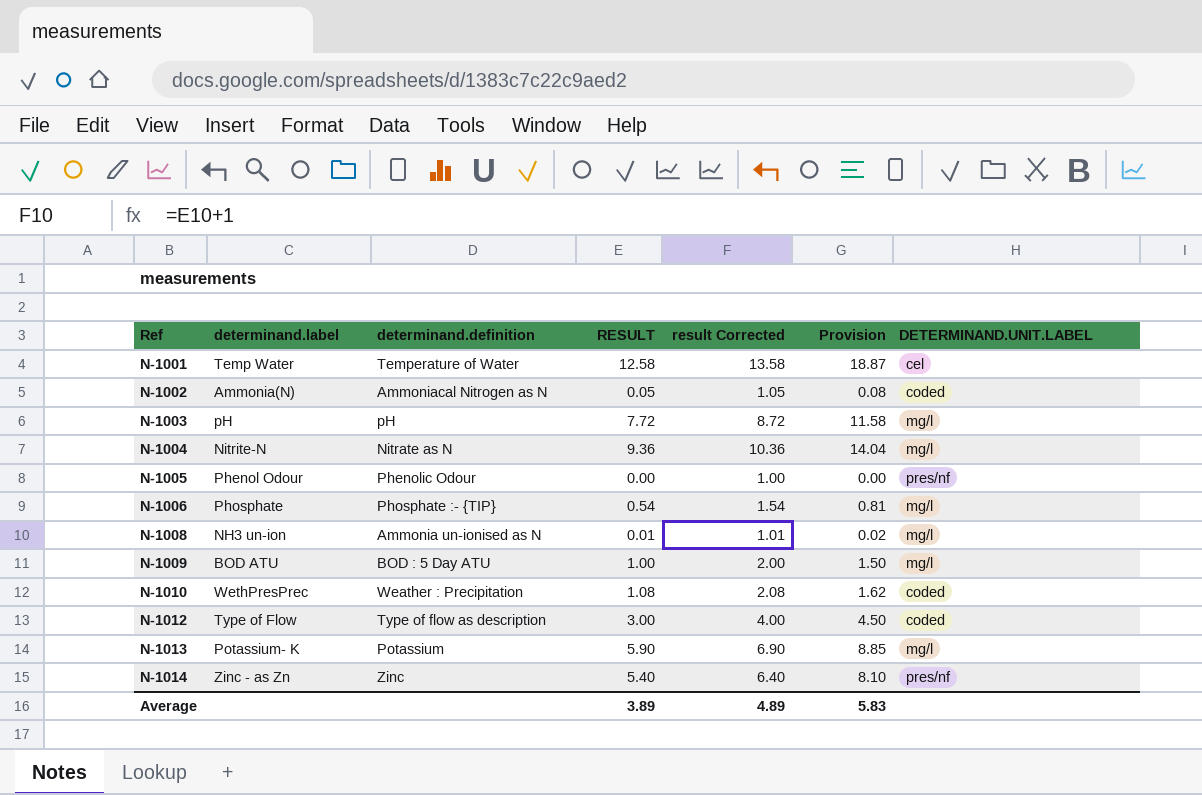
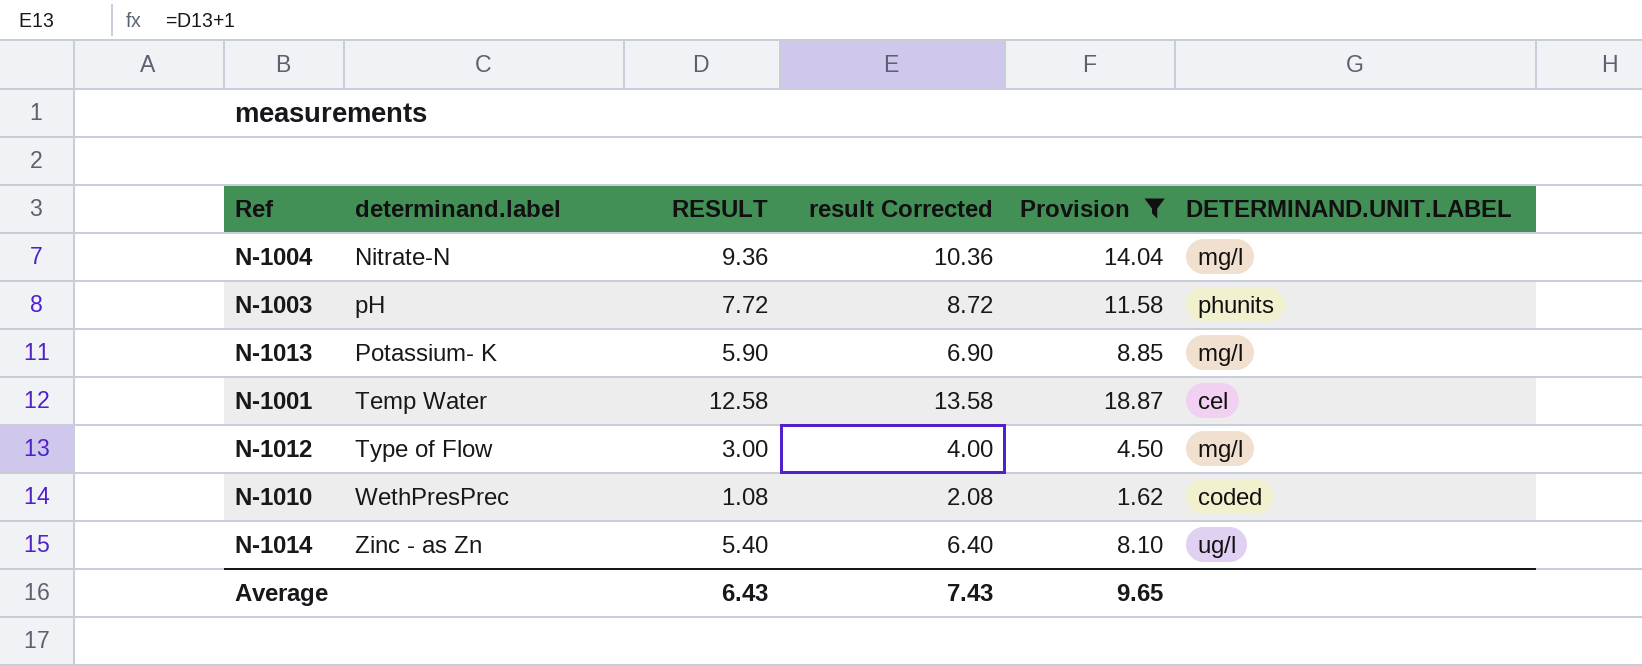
filter: none -> Provision >= 1.62
row order: Ref ascending -> determinand.label ascending
column determinand.definition | position: 3 -> none
N-1004 | determinand.label: Nitrite-N -> Nitrate-N
N-1003 | DETERMINAND.UNIT.LABEL: mg/l -> phunits
N-1012 | DETERMINAND.UNIT.LABEL: coded -> mg/l
N-1014 | DETERMINAND.UNIT.LABEL: pres/nf -> ug/l
Average | RESULT: 3.89 -> 6.43
Average | result Corrected: 4.89 -> 7.43
Average | Provision: 5.83 -> 9.65

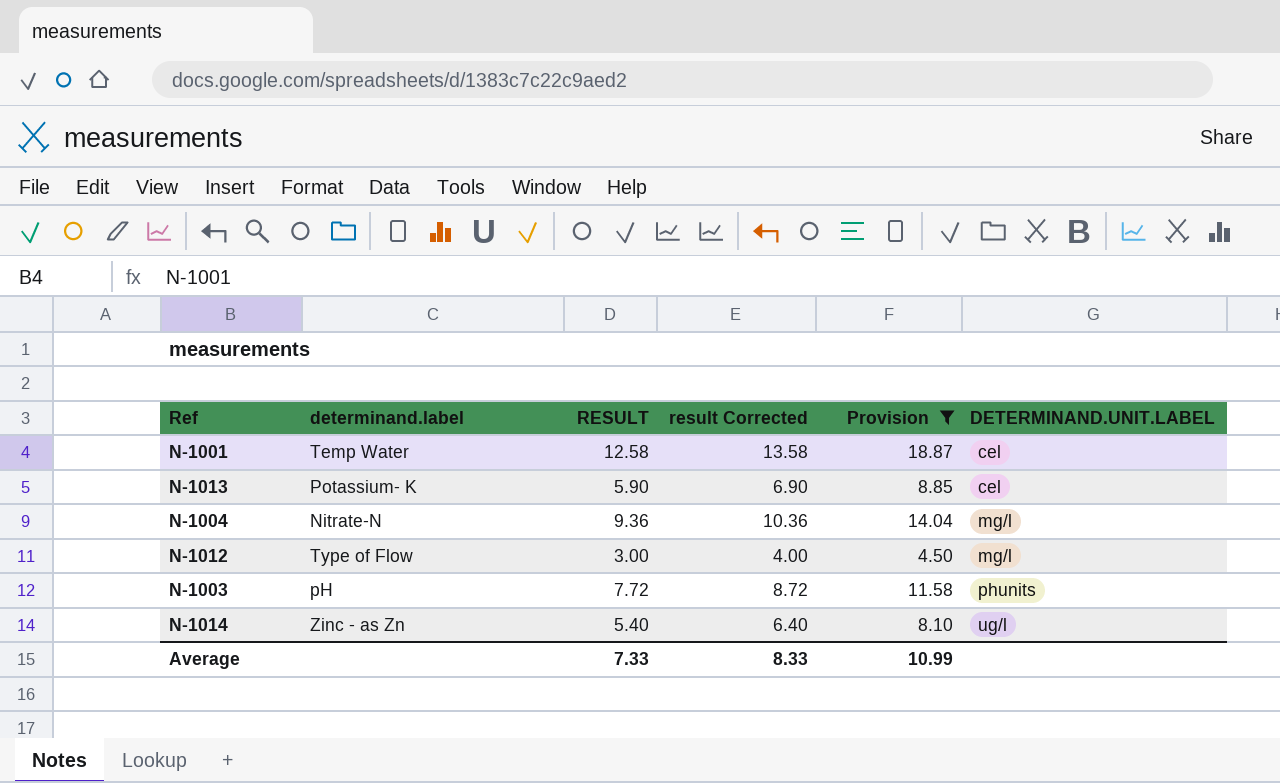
row order: determinand.label ascending -> DETERMINAND.UNIT.LABEL ascending
row N-1010: WethPresPrec | 1.08 | 2.08 | 1.62 | coded -> none
N-1013 | DETERMINAND.UNIT.LABEL: mg/l -> cel
Average | RESULT: 6.43 -> 7.33
Average | result Corrected: 7.43 -> 8.33
Average | Provision: 9.65 -> 10.99

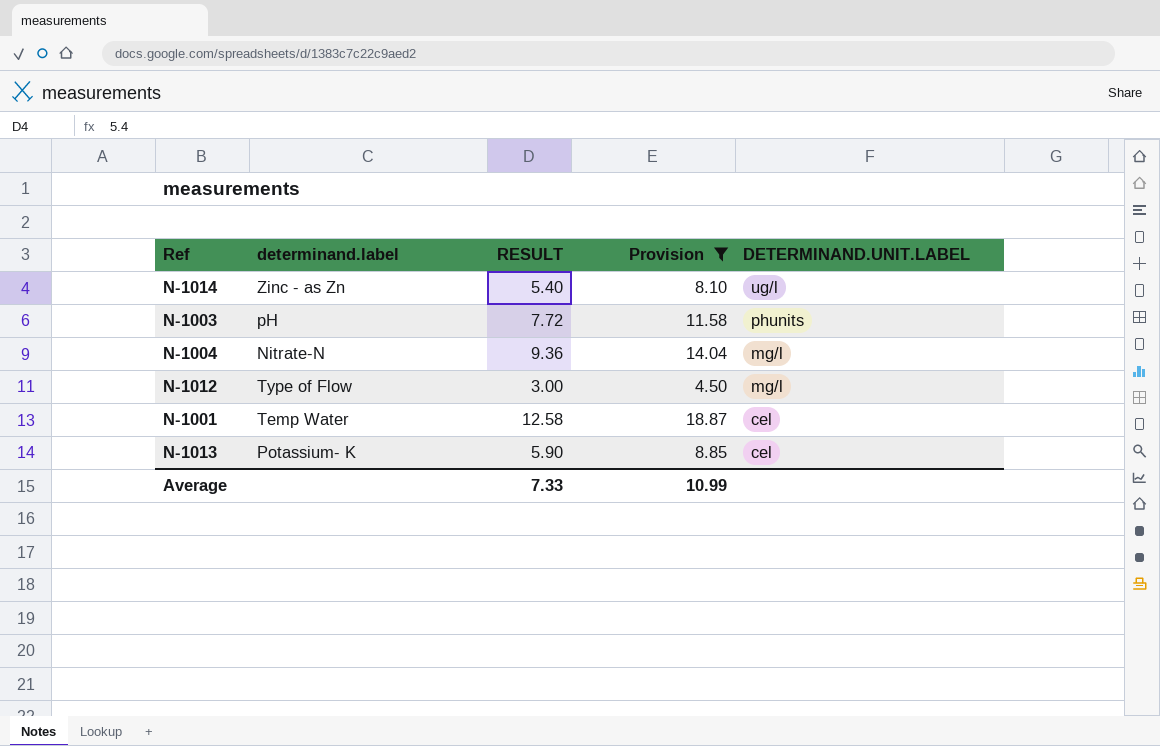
row order: DETERMINAND.UNIT.LABEL ascending -> DETERMINAND.UNIT.LABEL descending
column result Corrected | formula: [RESULT] + 1 -> none

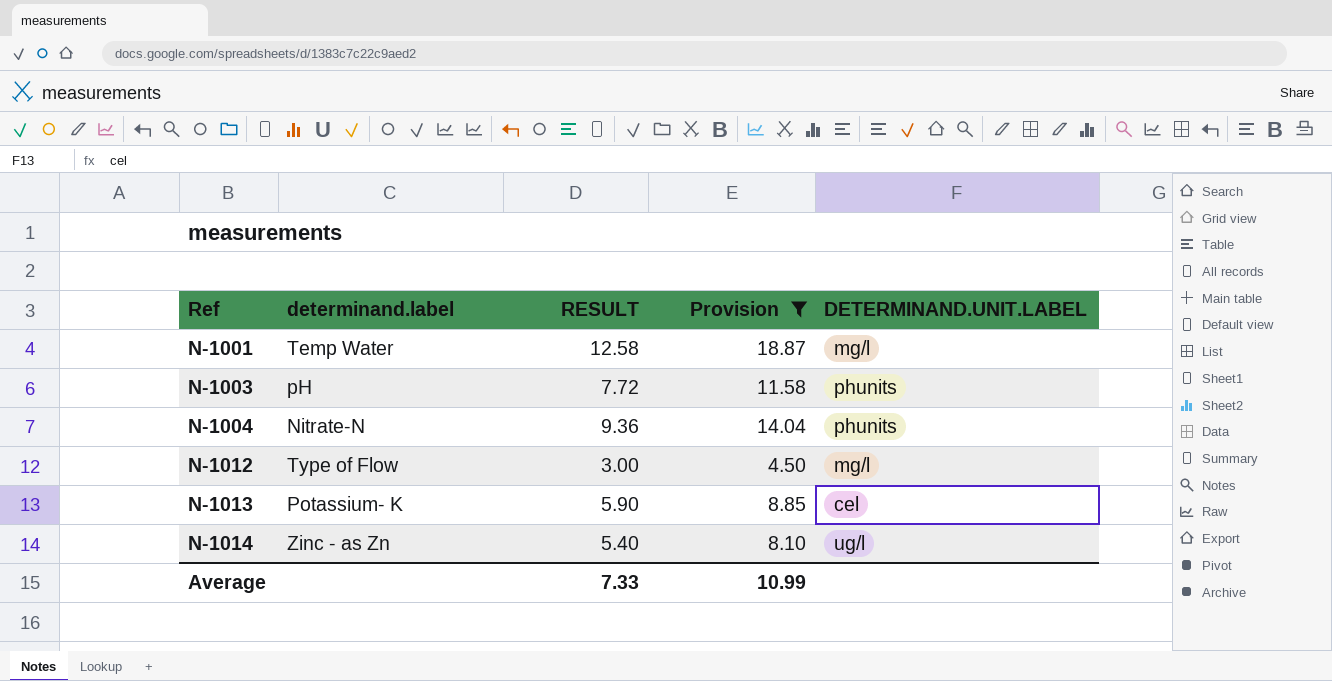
row order: DETERMINAND.UNIT.LABEL descending -> Ref ascending
N-1001 | DETERMINAND.UNIT.LABEL: cel -> mg/l
N-1004 | DETERMINAND.UNIT.LABEL: mg/l -> phunits

